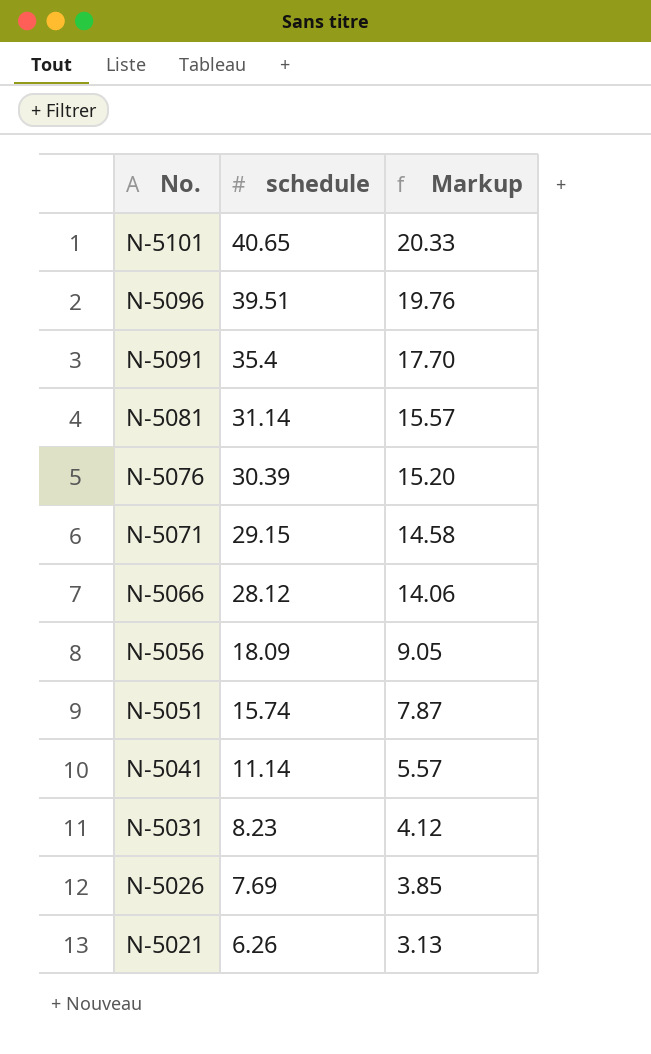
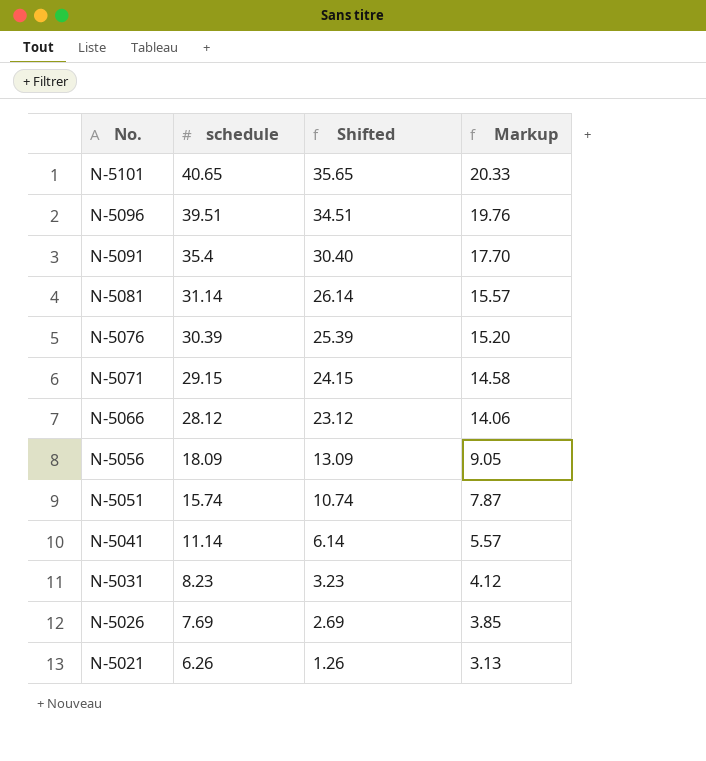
column Shifted | formula: none -> [schedule] - 5

